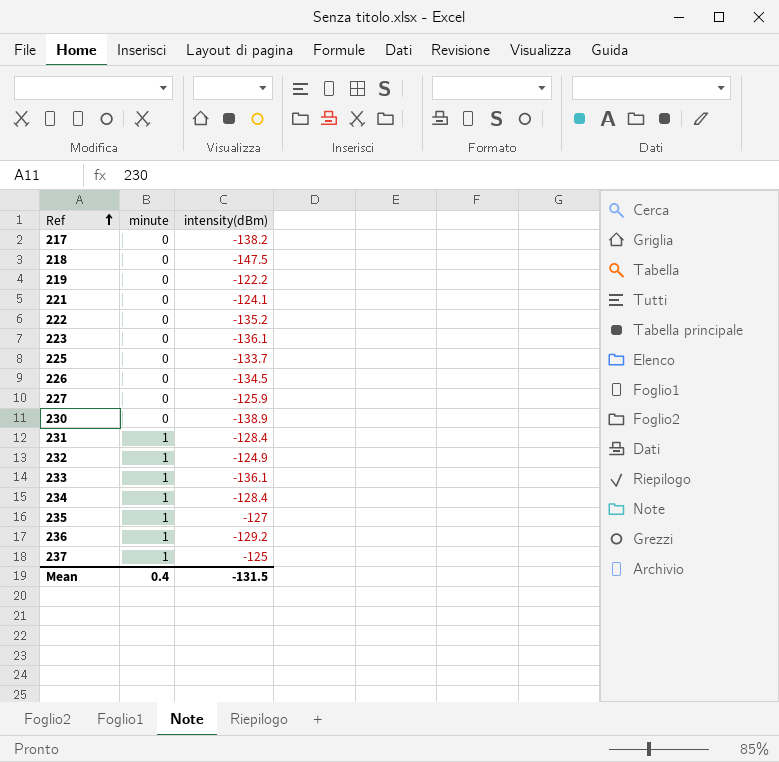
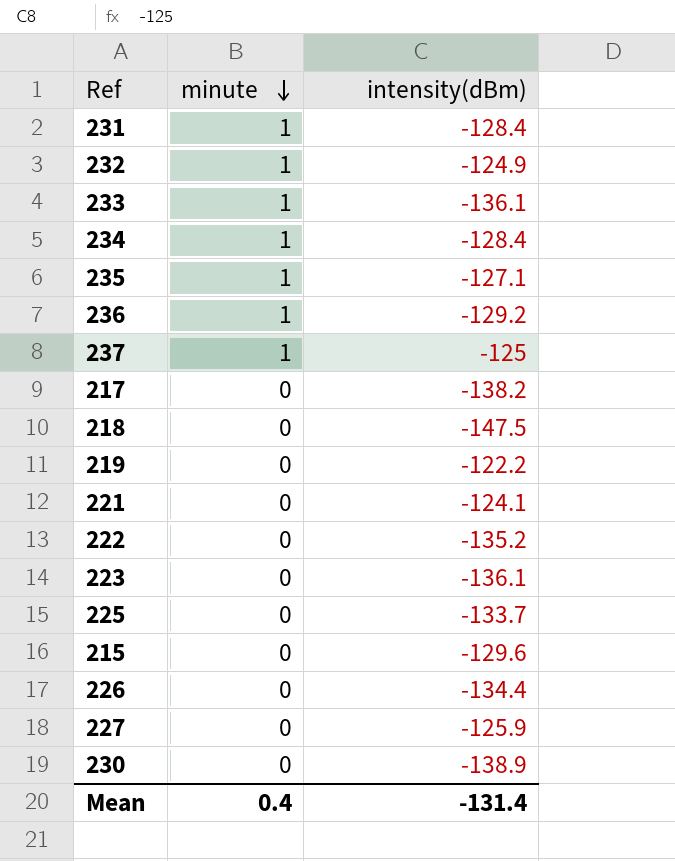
row order: Ref ascending -> minute descending
235 | intensity(dBm): -127 -> -127.1
row 215: none -> 0 | -129.6
226 | intensity(dBm): -134.5 -> -134.4
Mean | intensity(dBm): -131.5 -> -131.4

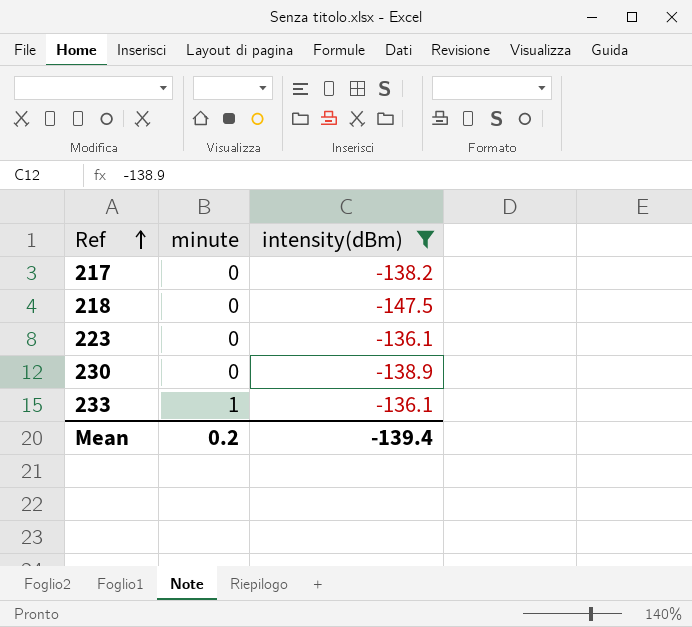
filter: none -> intensity(dBm) <= -136.1
row order: minute descending -> Ref ascending
Mean | minute: 0.4 -> 0.2
Mean | intensity(dBm): -131.4 -> -139.4

